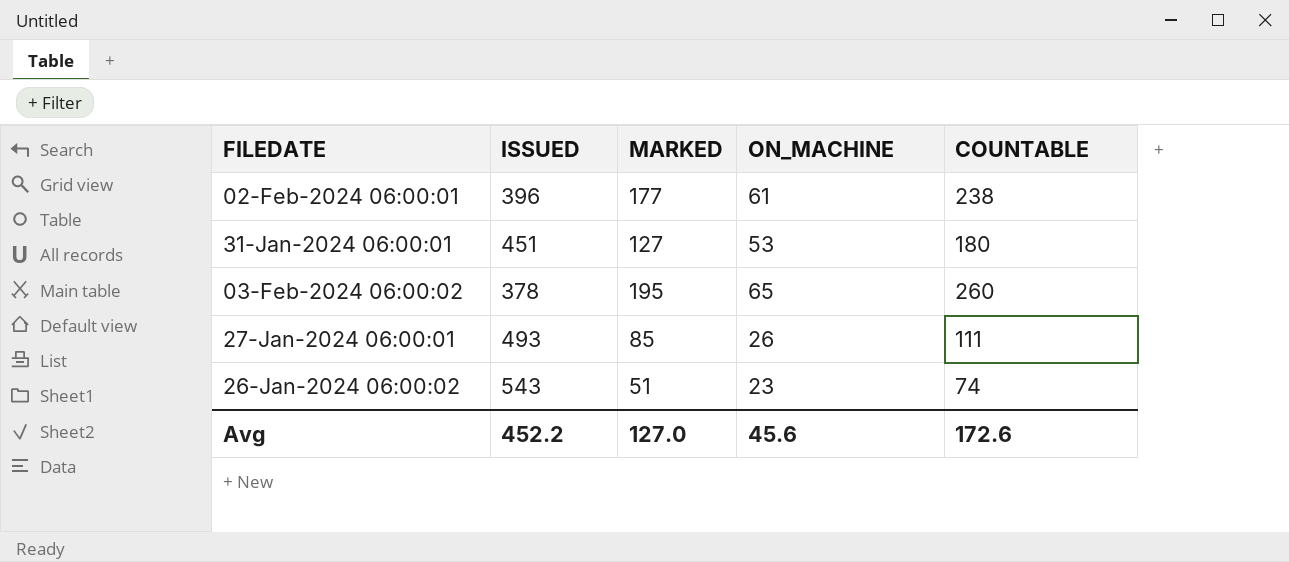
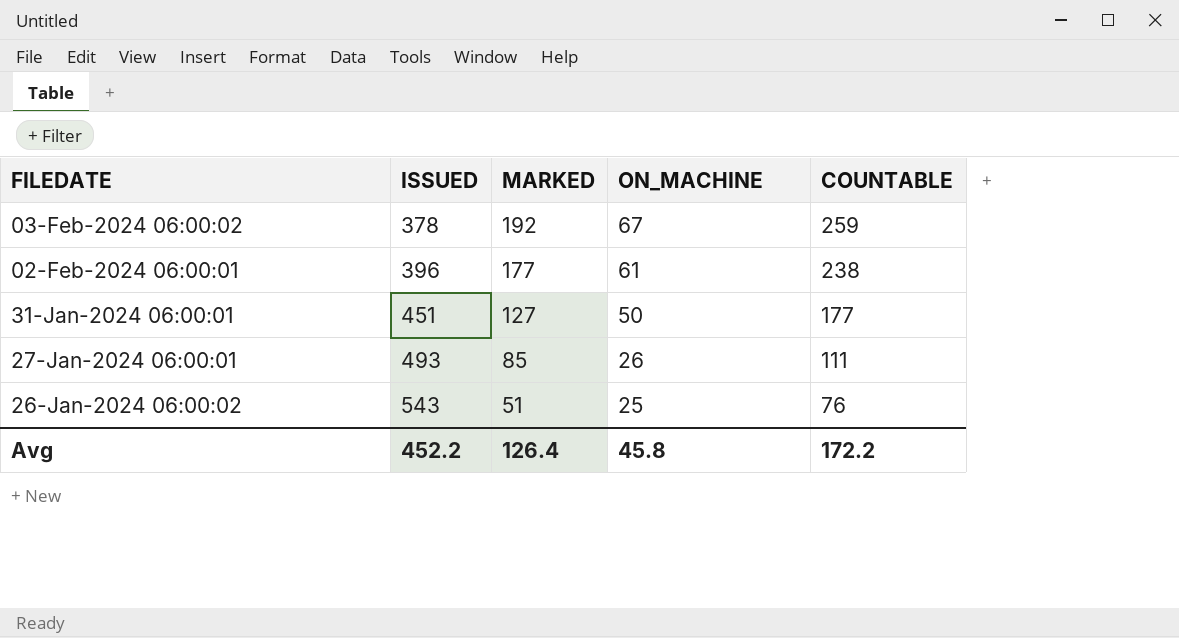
row order: none -> FILEDATE descending
03-Feb-2024 06:00:02 | MARKED: 195 -> 192
03-Feb-2024 06:00:02 | ON_MACHINE: 65 -> 67
03-Feb-2024 06:00:02 | COUNTABLE: 260 -> 259
31-Jan-2024 06:00:01 | ON_MACHINE: 53 -> 50
31-Jan-2024 06:00:01 | COUNTABLE: 180 -> 177
26-Jan-2024 06:00:02 | ON_MACHINE: 23 -> 25
26-Jan-2024 06:00:02 | COUNTABLE: 74 -> 76
Avg | MARKED: 127.0 -> 126.4
Avg | ON_MACHINE: 45.6 -> 45.8
Avg | COUNTABLE: 172.6 -> 172.2

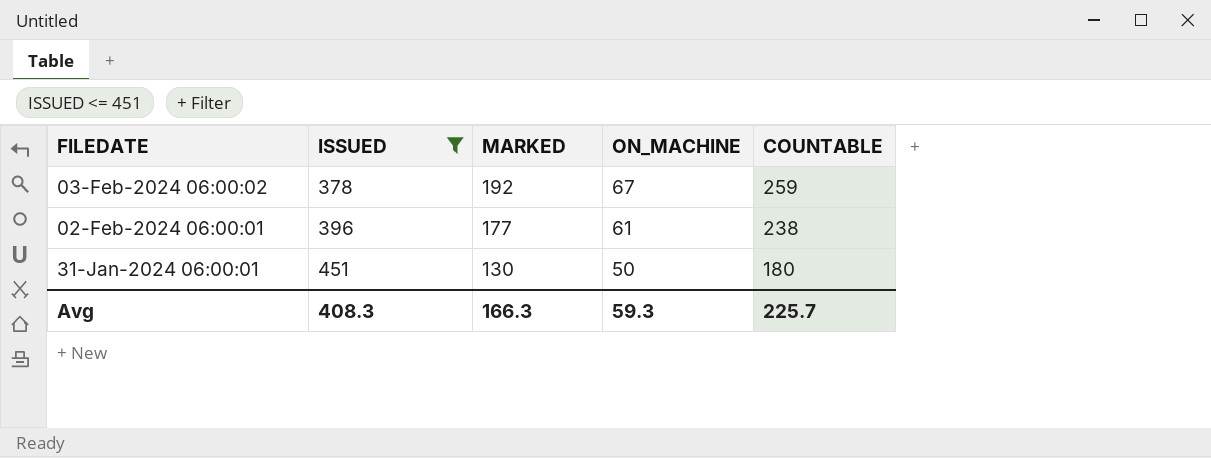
filter: none -> ISSUED <= 451
31-Jan-2024 06:00:01 | MARKED: 127 -> 130
31-Jan-2024 06:00:01 | COUNTABLE: 177 -> 180
Avg | ISSUED: 452.2 -> 408.3
Avg | MARKED: 126.4 -> 166.3
Avg | ON_MACHINE: 45.8 -> 59.3
Avg | COUNTABLE: 172.2 -> 225.7

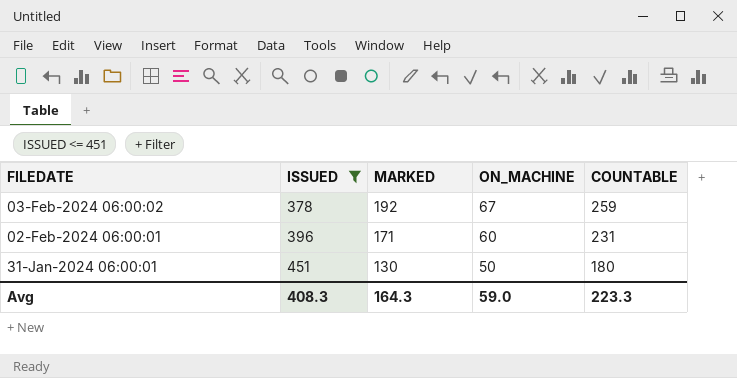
02-Feb-2024 06:00:01 | MARKED: 177 -> 171
02-Feb-2024 06:00:01 | ON_MACHINE: 61 -> 60
02-Feb-2024 06:00:01 | COUNTABLE: 238 -> 231
Avg | MARKED: 166.3 -> 164.3
Avg | ON_MACHINE: 59.3 -> 59.0
Avg | COUNTABLE: 225.7 -> 223.3

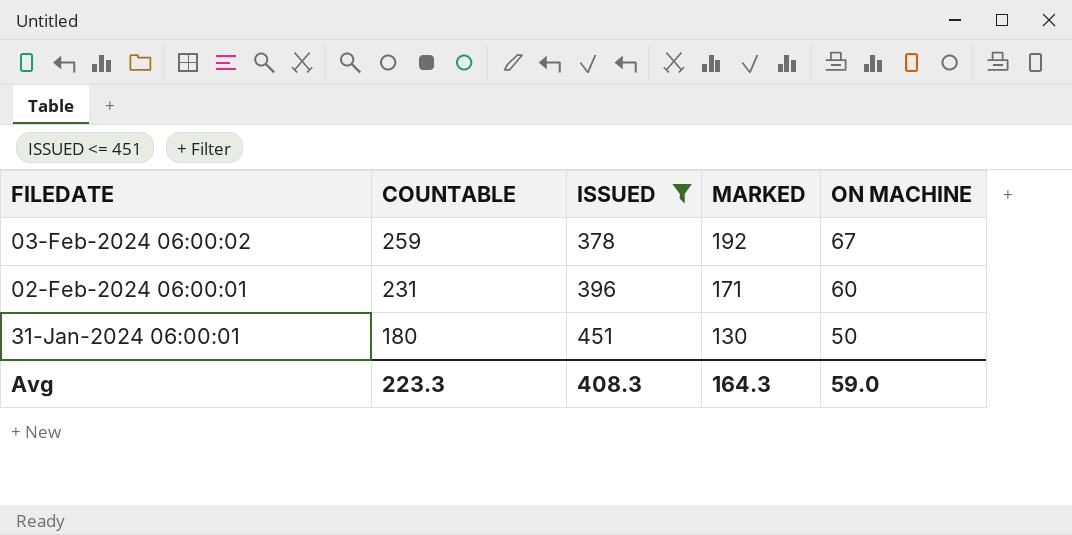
column COUNTABLE | position: 5 -> 2
column name: ON_MACHINE -> ON MACHINE

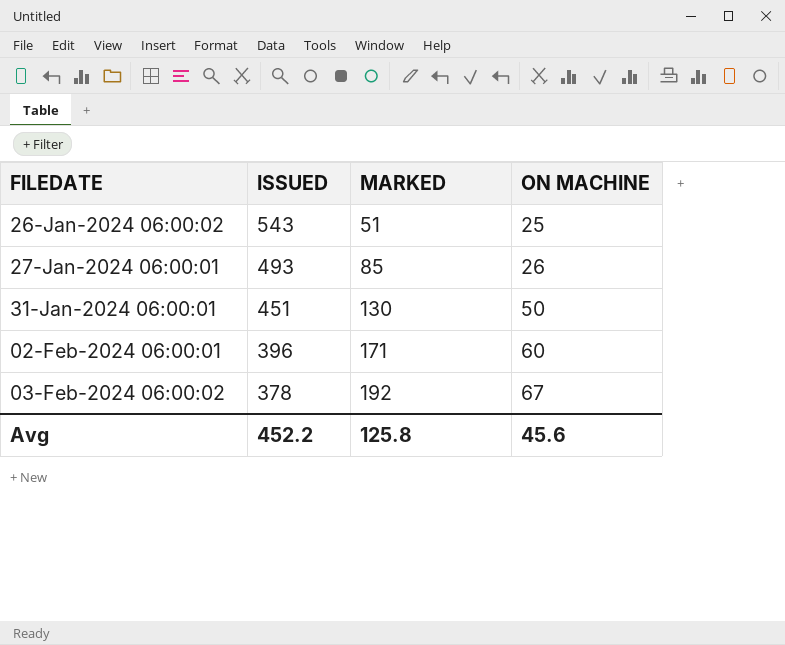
filter: ISSUED <= 451 -> none
row order: FILEDATE descending -> FILEDATE ascending
column COUNTABLE | formula: [MARKED] + [ON MACHINE] -> none
Avg | ISSUED: 408.3 -> 452.2
Avg | MARKED: 164.3 -> 125.8
Avg | ON MACHINE: 59.0 -> 45.6

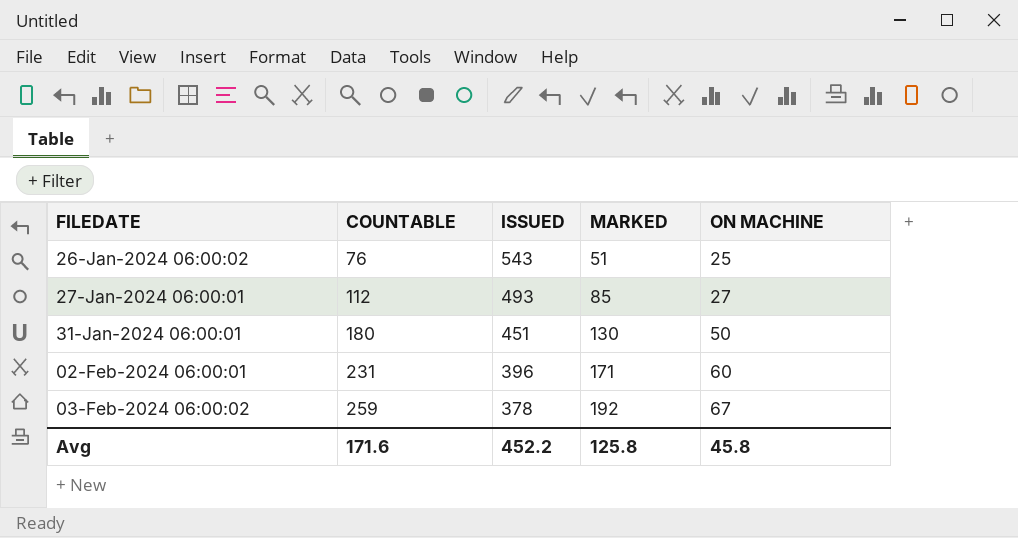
column COUNTABLE | formula: none -> [MARKED] + [ON MACHINE]
27-Jan-2024 06:00:01 | ON MACHINE: 26 -> 27
Avg | ON MACHINE: 45.6 -> 45.8

